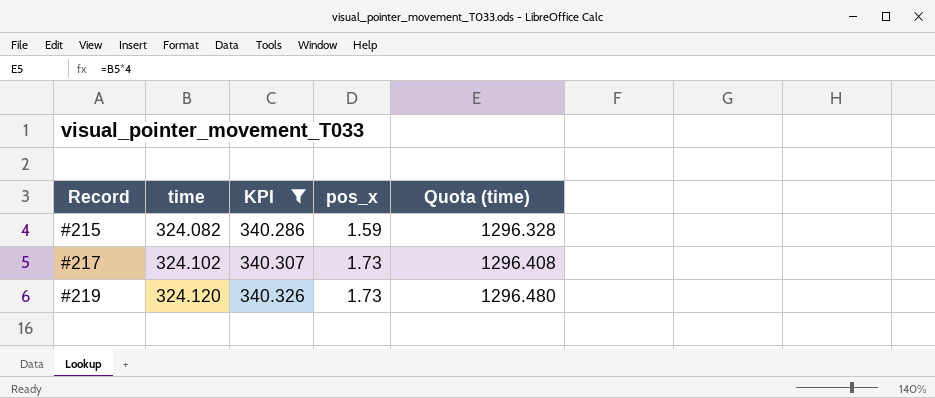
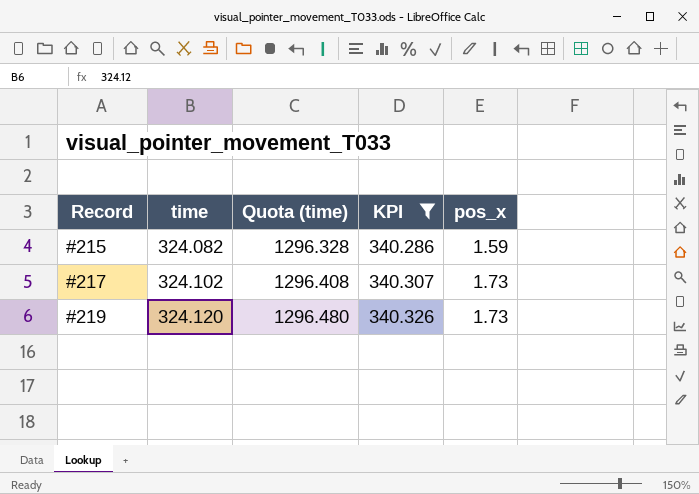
column Quota (time) | position: 5 -> 3

